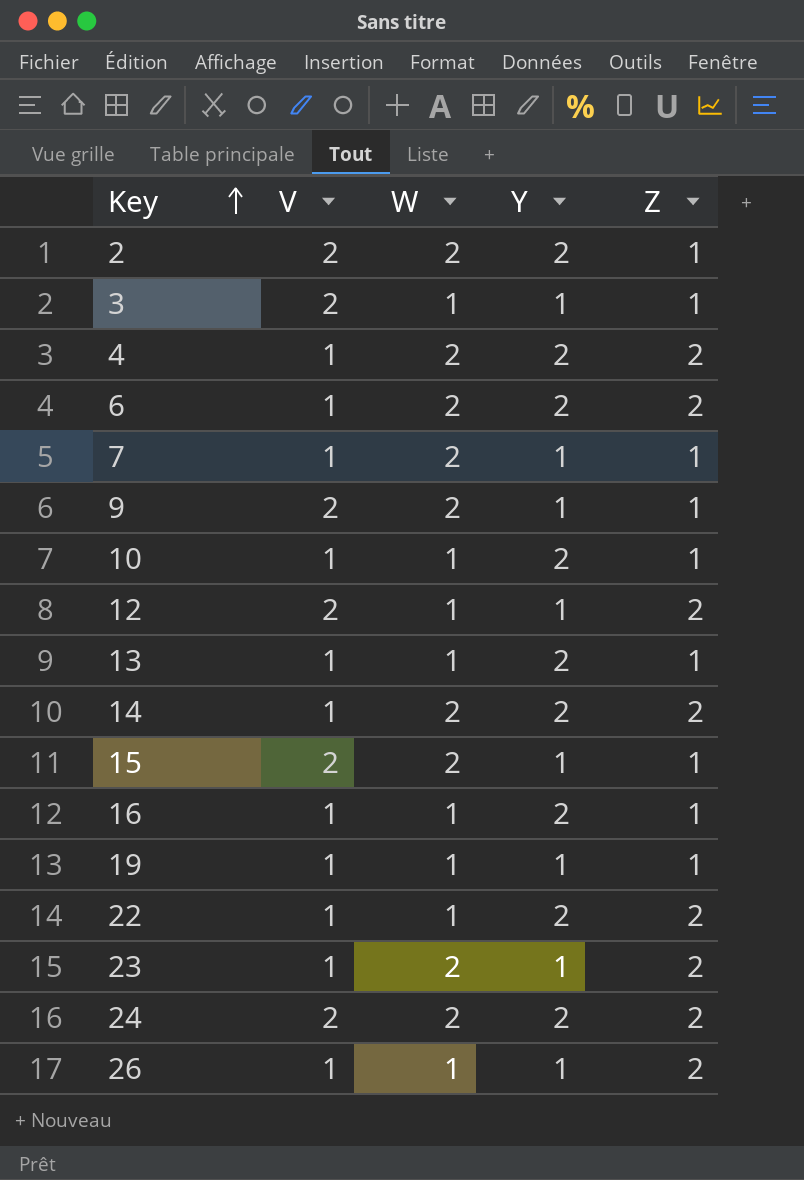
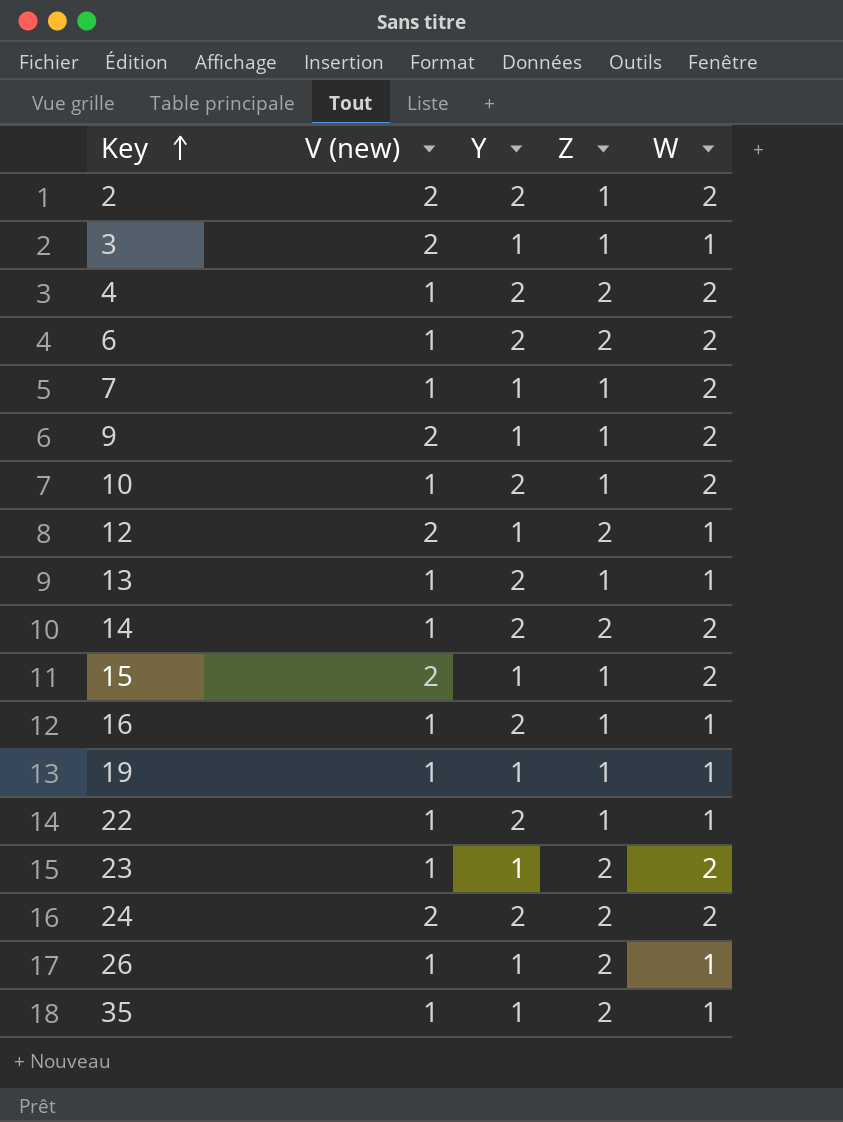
column name: V -> V (new)
column W | position: 3 -> 5
10 | W: 1 -> 2
22 | Z: 2 -> 1
row 35: none -> 1 | 1 | 2 | 1

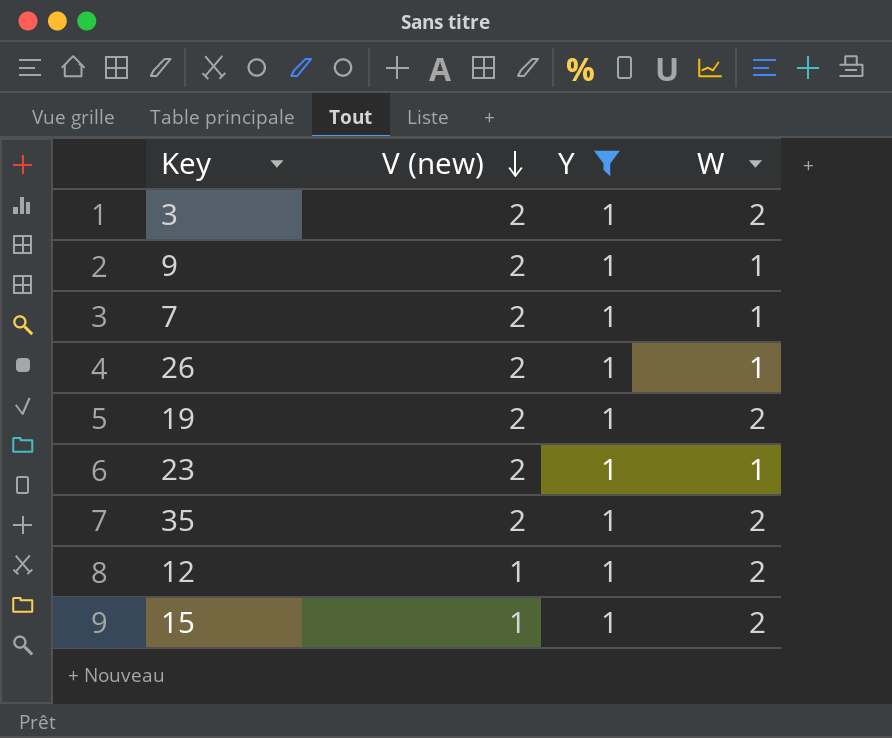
filter: none -> Y = 1
row order: Key ascending -> V (new) descending
column Z | position: 4 -> none
3 | W: 1 -> 2
9 | W: 2 -> 1
7 | V (new): 1 -> 2
7 | W: 2 -> 1
26 | V (new): 1 -> 2
19 | V (new): 1 -> 2
19 | W: 1 -> 2
23 | V (new): 1 -> 2
23 | W: 2 -> 1
35 | V (new): 1 -> 2
35 | W: 1 -> 2
12 | V (new): 2 -> 1
12 | W: 1 -> 2
15 | V (new): 2 -> 1

